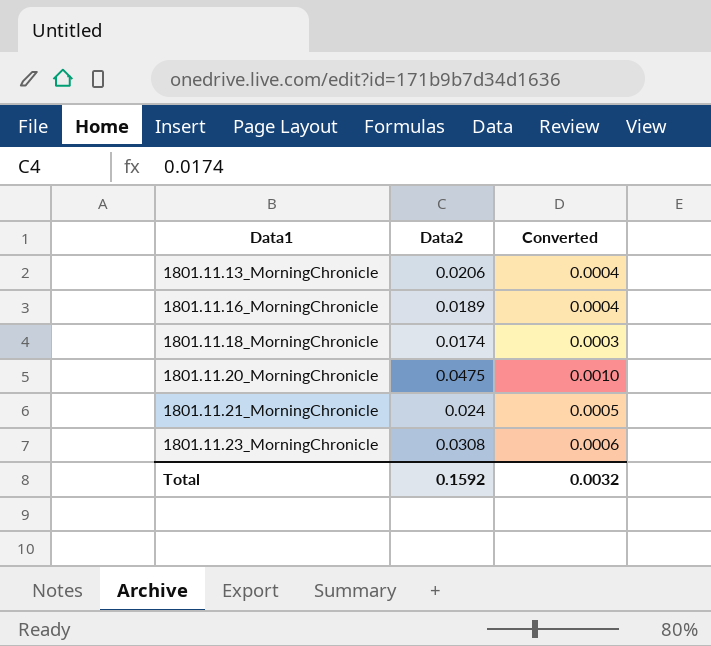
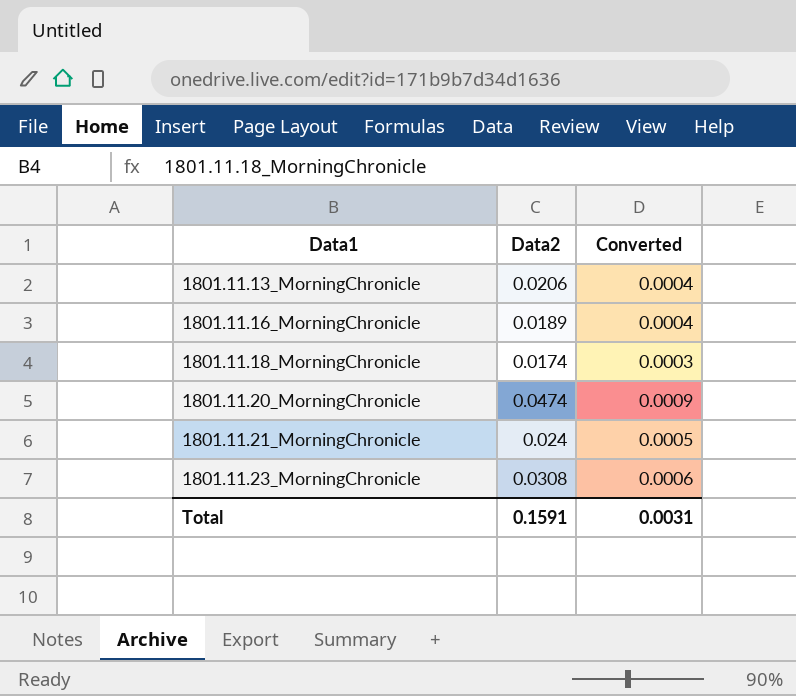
1801.11.20_MorningChronicle | Data2: 0.0475 -> 0.0474
1801.11.20_MorningChronicle | Converted: 0.0010 -> 0.0009
Total | Data2: 0.1592 -> 0.1591
Total | Converted: 0.0032 -> 0.0031

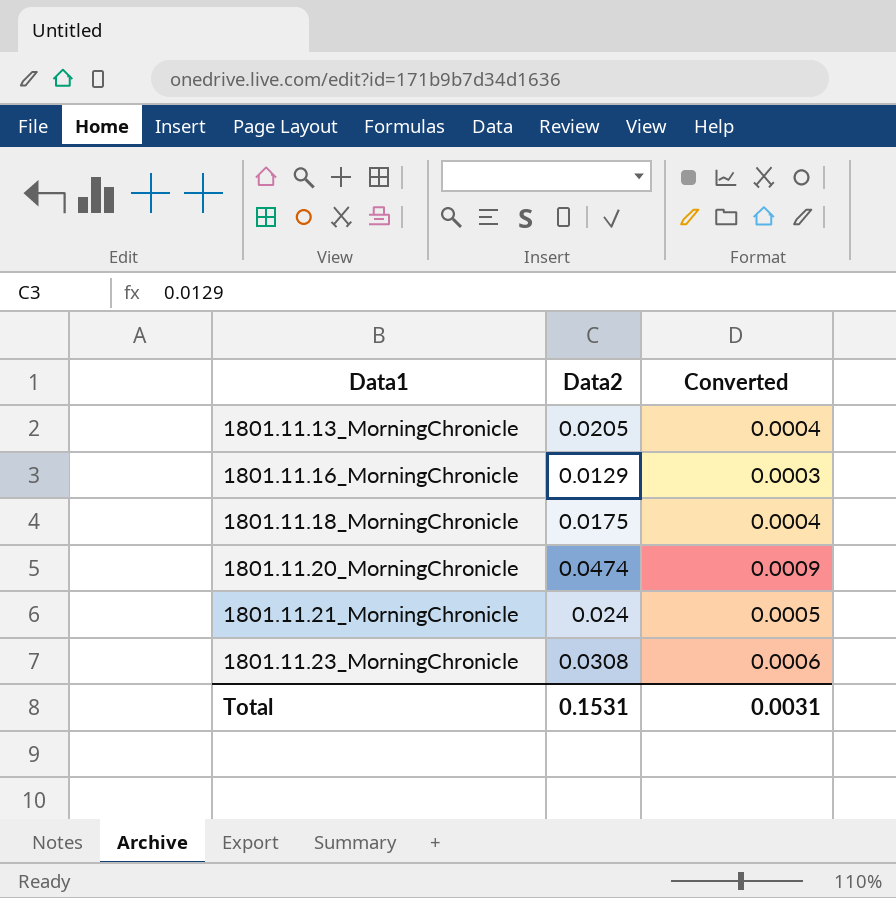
1801.11.13_MorningChronicle | Data2: 0.0206 -> 0.0205
1801.11.16_MorningChronicle | Data2: 0.0189 -> 0.0129
1801.11.16_MorningChronicle | Converted: 0.0004 -> 0.0003
1801.11.18_MorningChronicle | Data2: 0.0174 -> 0.0175
1801.11.18_MorningChronicle | Converted: 0.0003 -> 0.0004
Total | Data2: 0.1591 -> 0.1531

